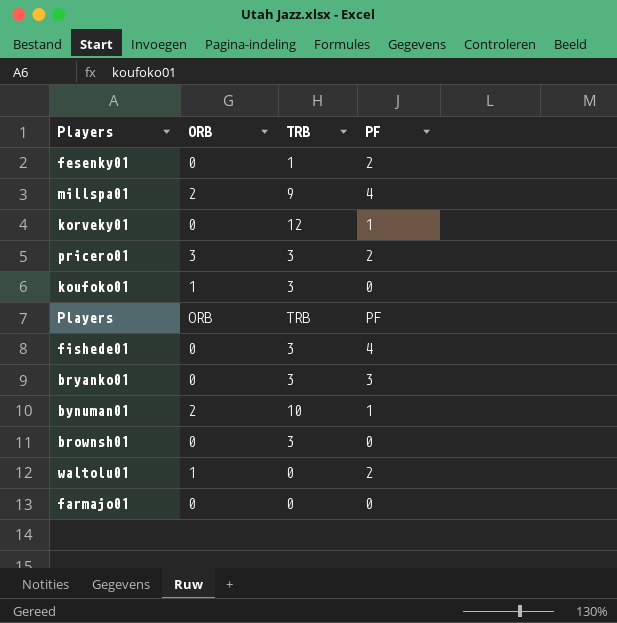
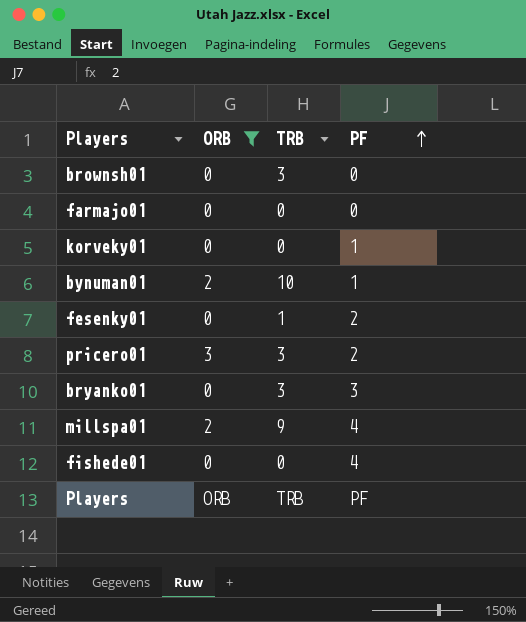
filter: none -> ORB != 1
row order: none -> PF ascending
korveky01 | TRB: 12 -> 0
fishede01 | TRB: 3 -> 0

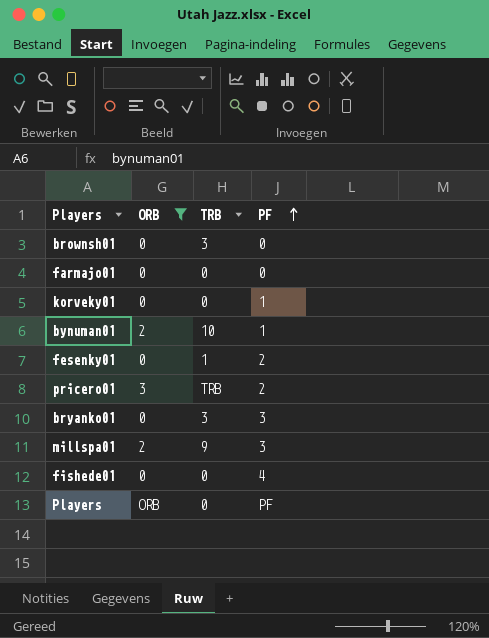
pricero01 | TRB: 3 -> TRB
millspa01 | PF: 4 -> 3
Players | TRB: TRB -> 0

